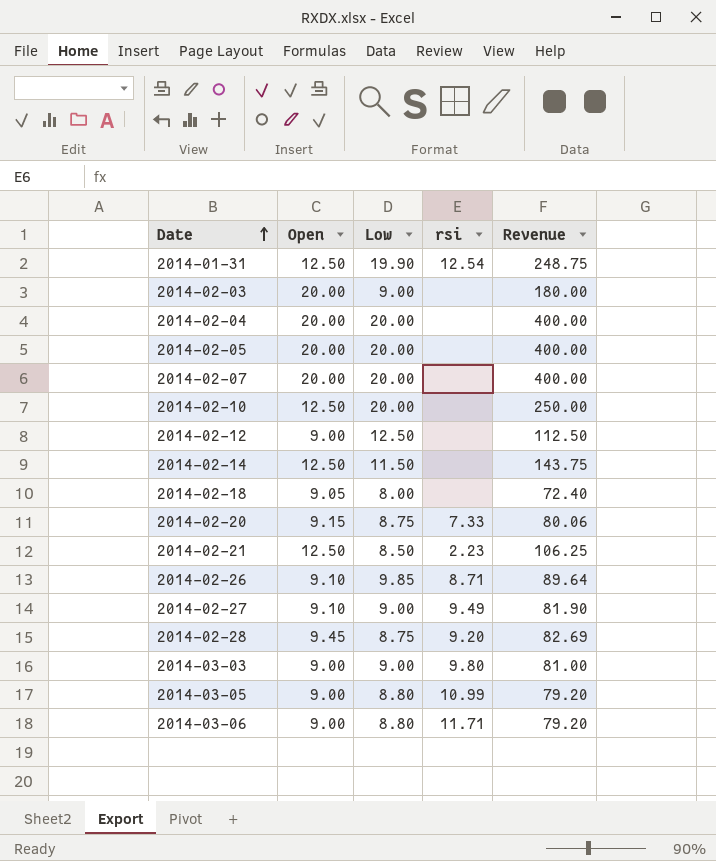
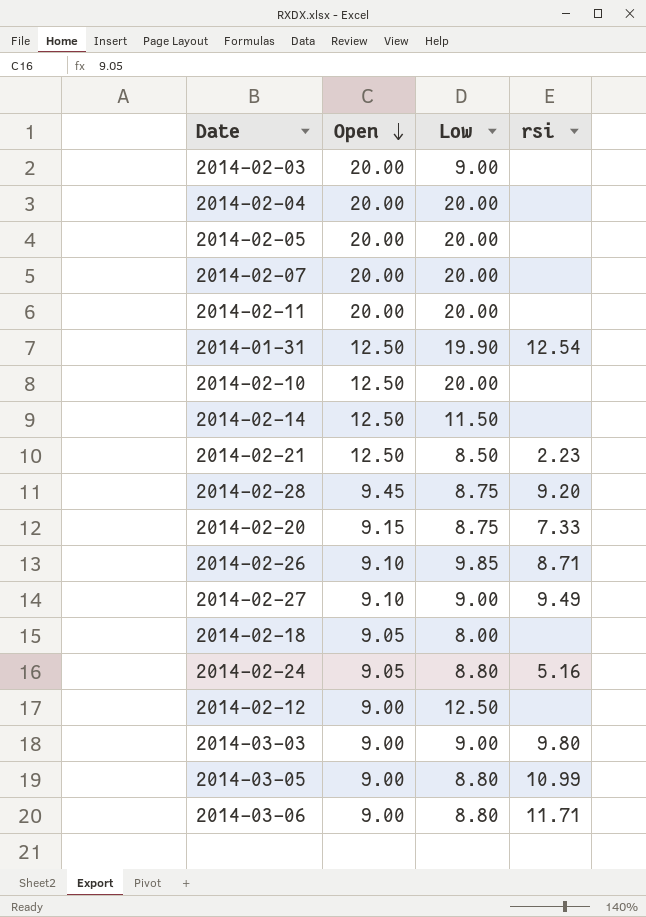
row order: Date ascending -> Open descending
column Revenue | formula: [Open] * [Low] -> none
row 2014-02-11: none -> 20.00 | 20.00 | none
row 2014-02-24: none -> 9.05 | 8.80 | 5.16

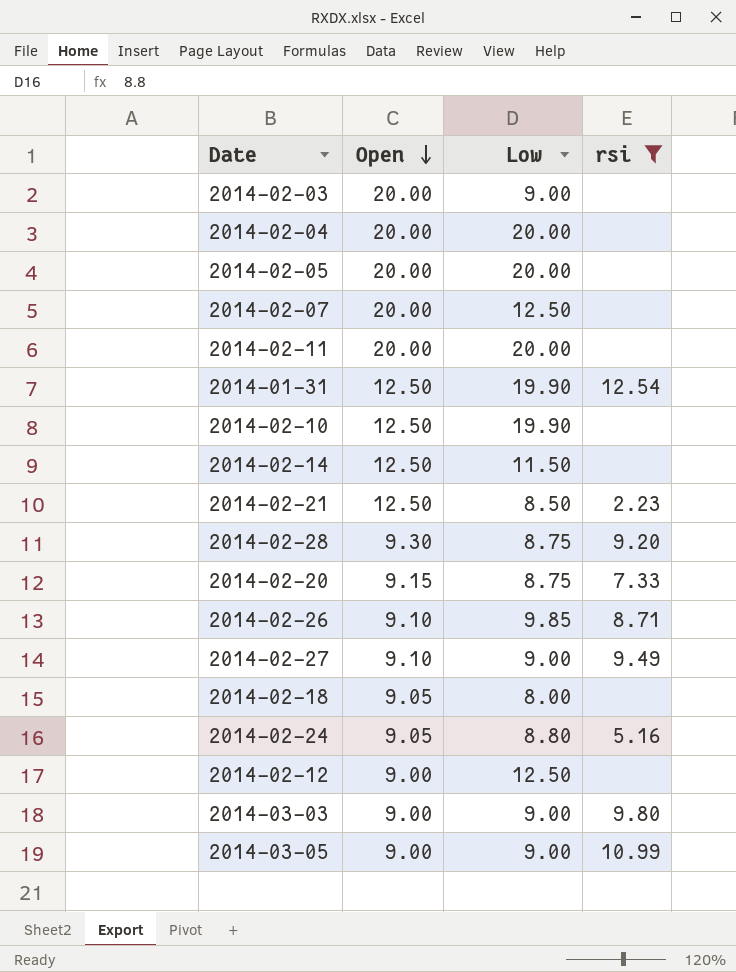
filter: none -> rsi != 11.71
2014-02-07 | Low: 20.00 -> 12.50
2014-02-10 | Low: 20.00 -> 19.90
2014-02-28 | Open: 9.45 -> 9.30
2014-03-05 | Low: 8.80 -> 9.00

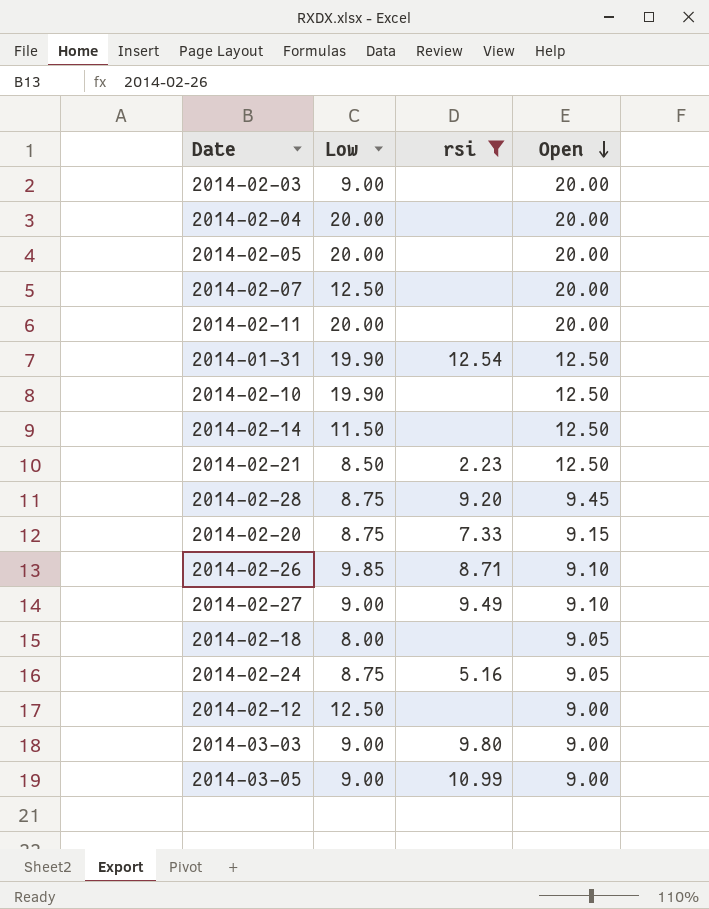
column Open | position: 2 -> 4
2014-02-28 | Open: 9.30 -> 9.45
2014-02-24 | Low: 8.80 -> 8.75

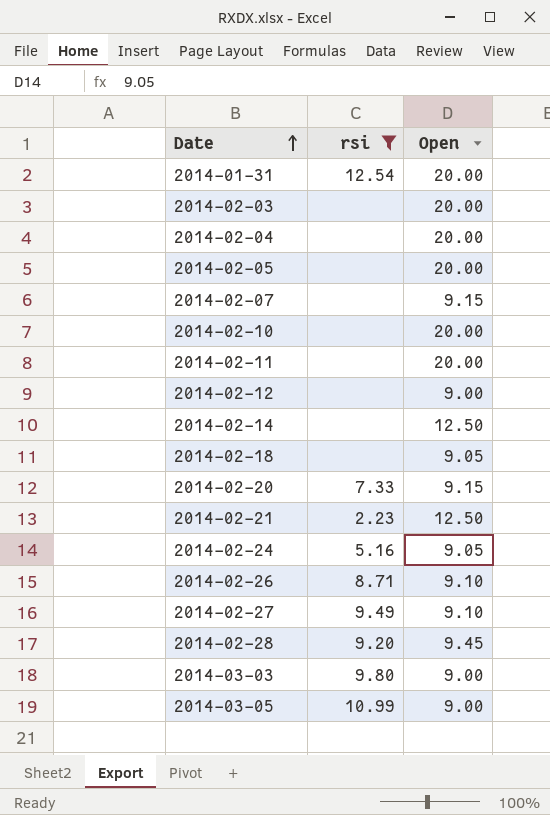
row order: Open descending -> Date ascending
column Low | position: 2 -> none
2014-01-31 | Open: 12.50 -> 20.00
2014-02-07 | Open: 20.00 -> 9.15
2014-02-10 | Open: 12.50 -> 20.00

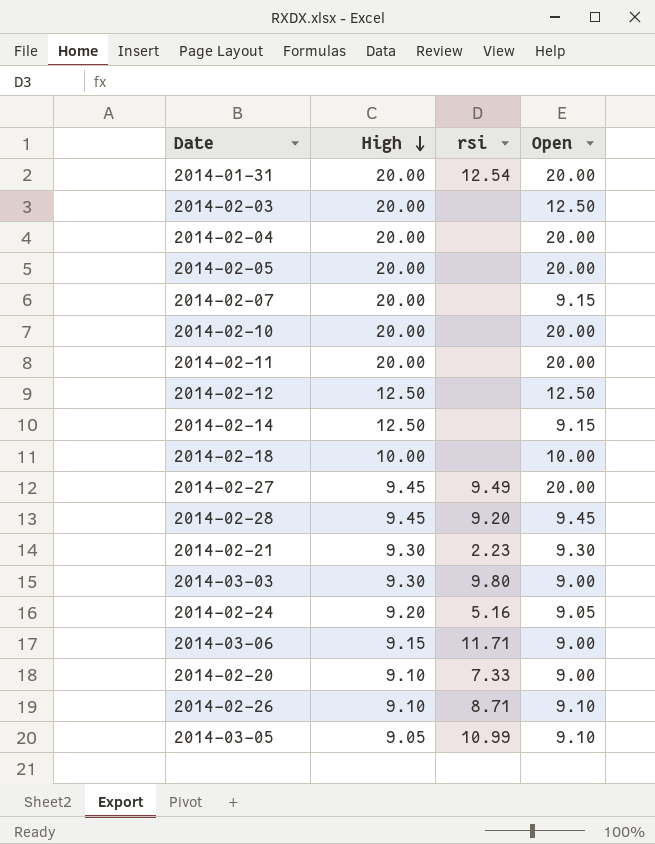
filter: rsi != 11.71 -> none
row order: Date ascending -> High descending
column High | position: none -> 2
2014-02-03 | Open: 20.00 -> 12.50
2014-02-12 | Open: 9.00 -> 12.50
2014-02-14 | Open: 12.50 -> 9.15
2014-02-18 | Open: 9.05 -> 10.00
2014-02-27 | Open: 9.10 -> 20.00
2014-02-21 | Open: 12.50 -> 9.30
2014-02-20 | Open: 9.15 -> 9.00
2014-03-05 | Open: 9.00 -> 9.10

